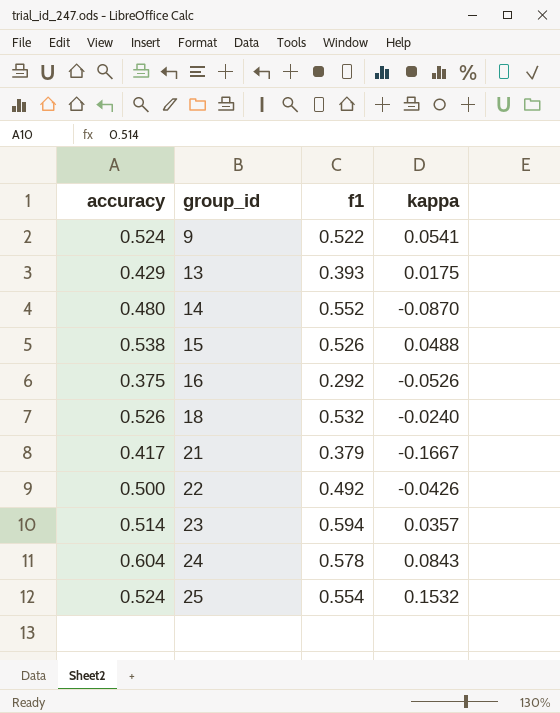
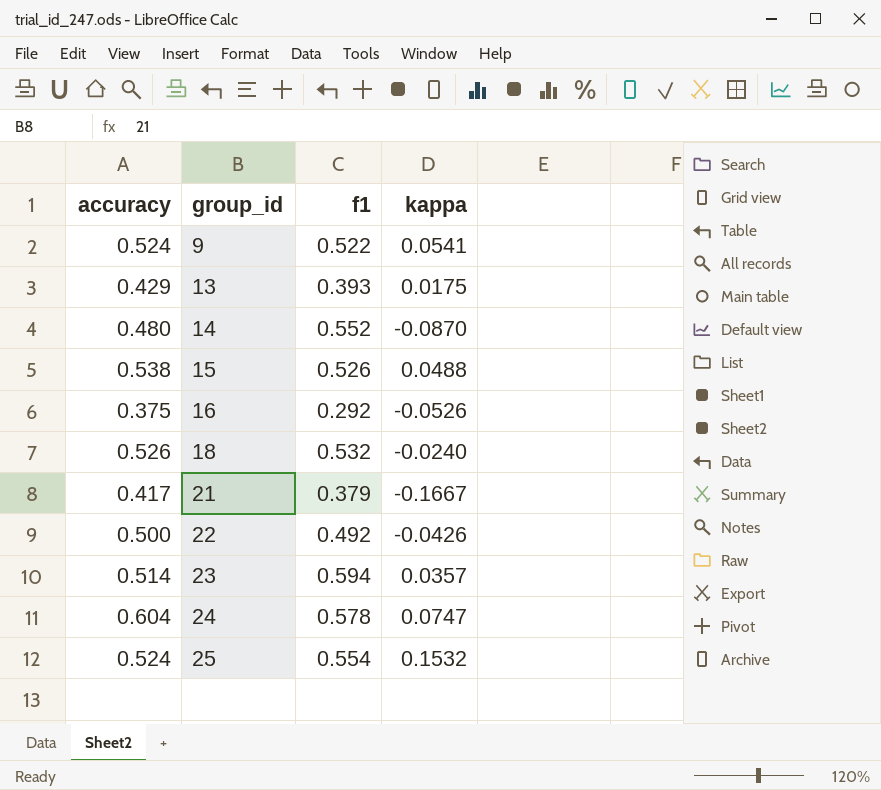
24 | kappa: 0.0843 -> 0.0747

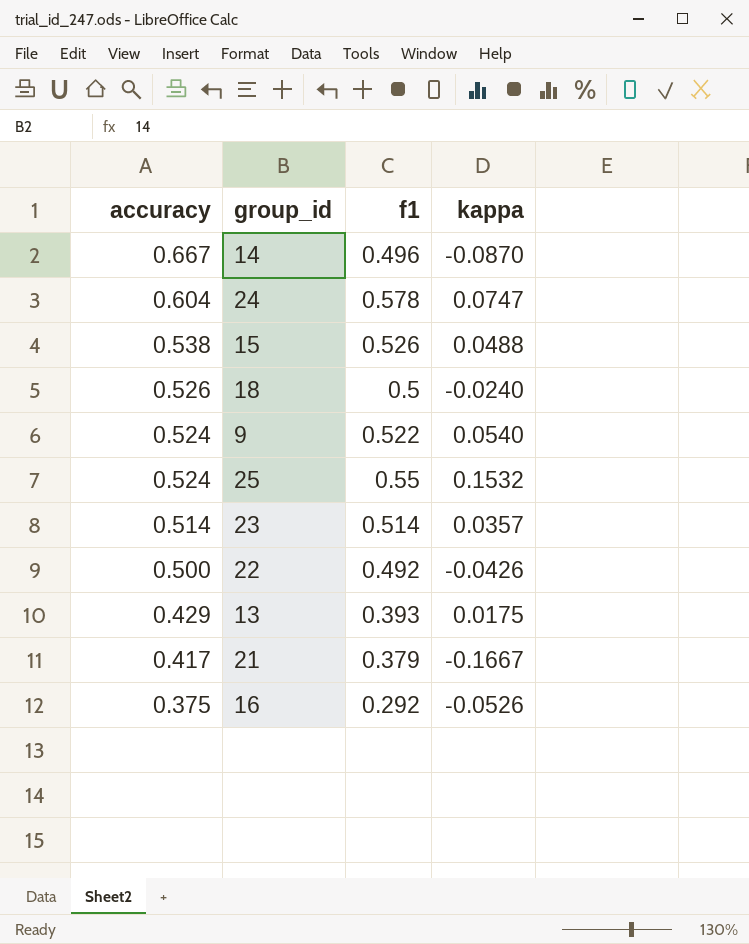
row order: group_id ascending -> accuracy descending
14 | accuracy: 0.480 -> 0.667
14 | f1: 0.552 -> 0.496
18 | f1: 0.532 -> 0.5
9 | kappa: 0.0541 -> 0.0540
25 | f1: 0.554 -> 0.55
23 | f1: 0.594 -> 0.514

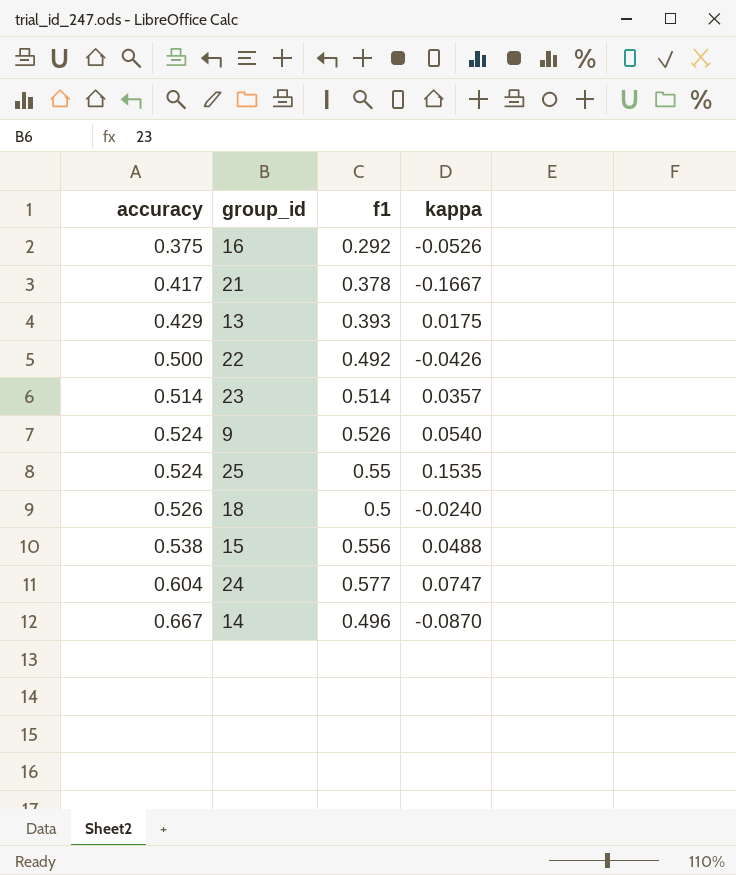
row order: accuracy descending -> accuracy ascending
21 | f1: 0.379 -> 0.378
9 | f1: 0.522 -> 0.526
25 | kappa: 0.1532 -> 0.1535
15 | f1: 0.526 -> 0.556
24 | f1: 0.578 -> 0.577

